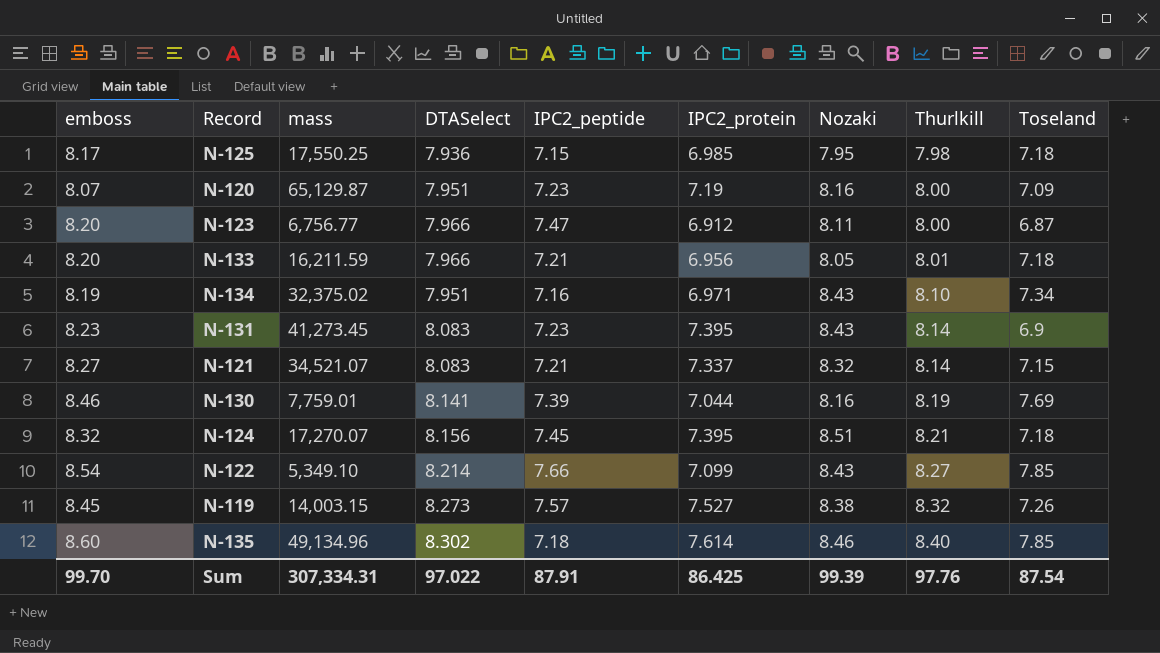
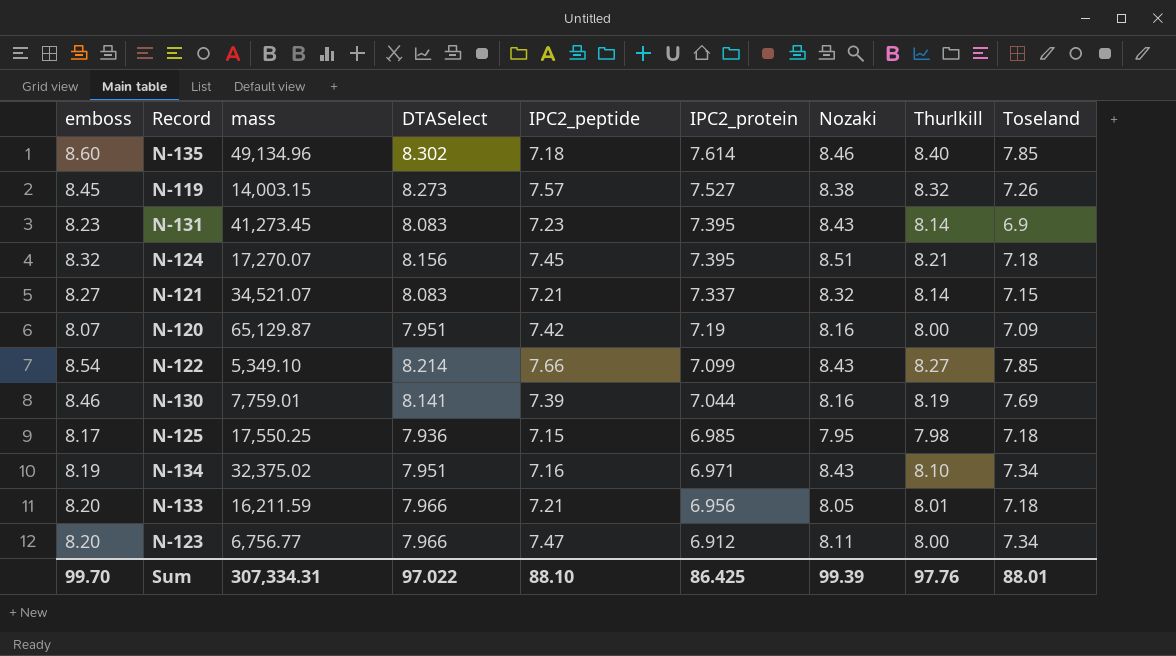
row order: Thurlkill ascending -> IPC2_protein descending
N-120 | IPC2_peptide: 7.23 -> 7.42
N-123 | Toseland: 6.87 -> 7.34
Sum | IPC2_peptide: 87.91 -> 88.10
Sum | Toseland: 87.54 -> 88.01

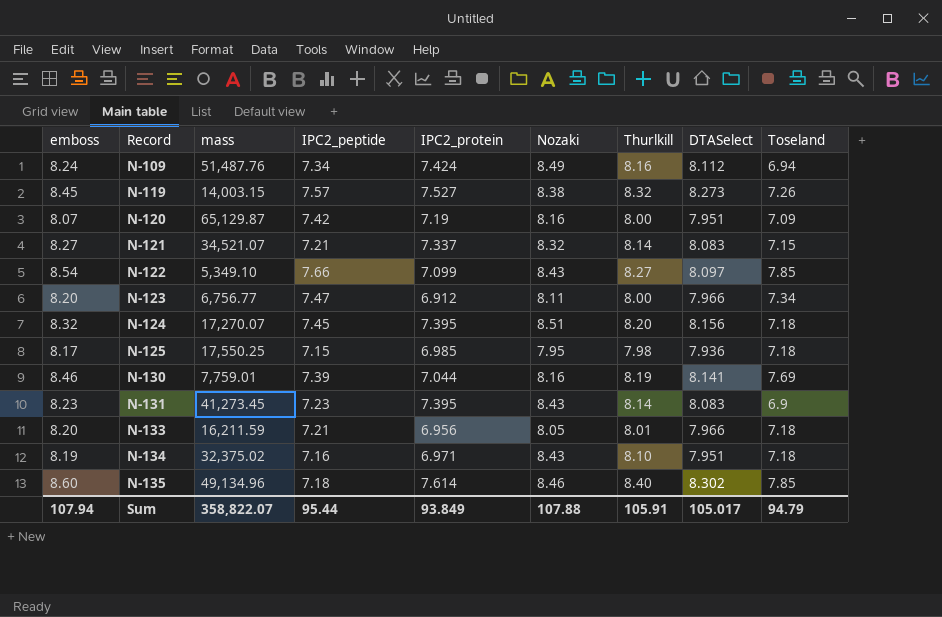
row order: IPC2_protein descending -> Record ascending
column DTASelect | position: 4 -> 8
row N-109: none -> 8.24 | 51,487.76 | 7.34 | 7.424 | 8.49 | 8.16 | 8.112 | 6.94
N-122 | DTASelect: 8.214 -> 8.097
N-124 | Thurlkill: 8.21 -> 8.20
N-134 | Toseland: 7.34 -> 7.18
Sum | emboss: 99.70 -> 107.94
Sum | mass: 307,334.31 -> 358,822.07
Sum | IPC2_peptide: 88.10 -> 95.44
Sum | IPC2_protein: 86.425 -> 93.849
Sum | Nozaki: 99.39 -> 107.88
Sum | Thurlkill: 97.76 -> 105.91
Sum | DTASelect: 97.022 -> 105.017
Sum | Toseland: 88.01 -> 94.79

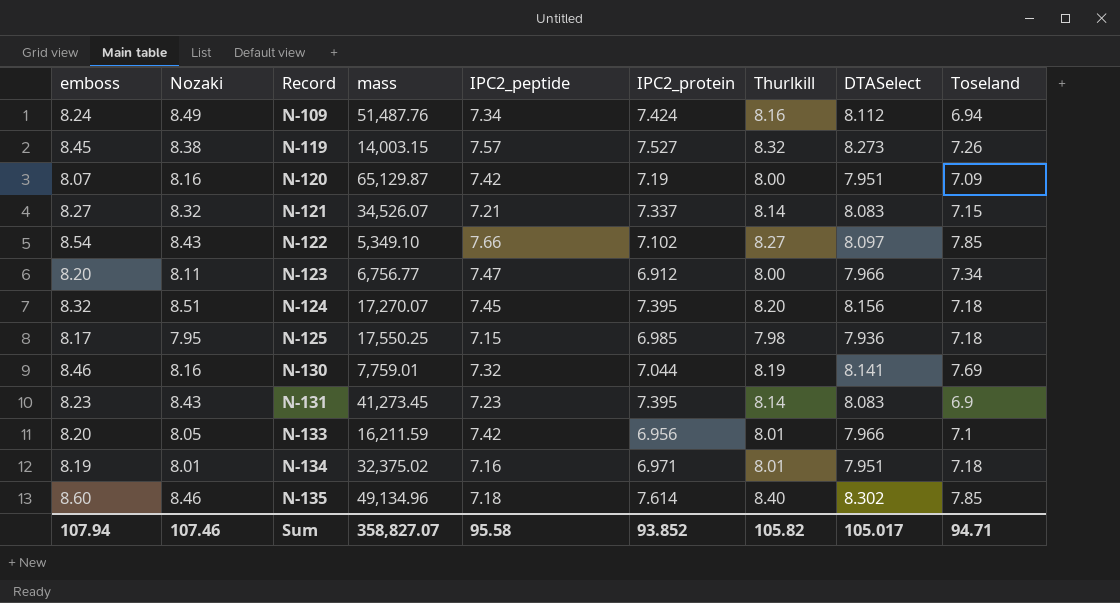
column Nozaki | position: 6 -> 2
N-121 | mass: 34,521.07 -> 34,526.07
N-122 | IPC2_protein: 7.099 -> 7.102
N-130 | IPC2_peptide: 7.39 -> 7.32
N-133 | IPC2_peptide: 7.21 -> 7.42
N-133 | Toseland: 7.18 -> 7.1
N-134 | Nozaki: 8.43 -> 8.01
N-134 | Thurlkill: 8.10 -> 8.01
Sum | Nozaki: 107.88 -> 107.46
Sum | mass: 358,822.07 -> 358,827.07
Sum | IPC2_peptide: 95.44 -> 95.58
Sum | IPC2_protein: 93.849 -> 93.852
Sum | Thurlkill: 105.91 -> 105.82
Sum | Toseland: 94.79 -> 94.71

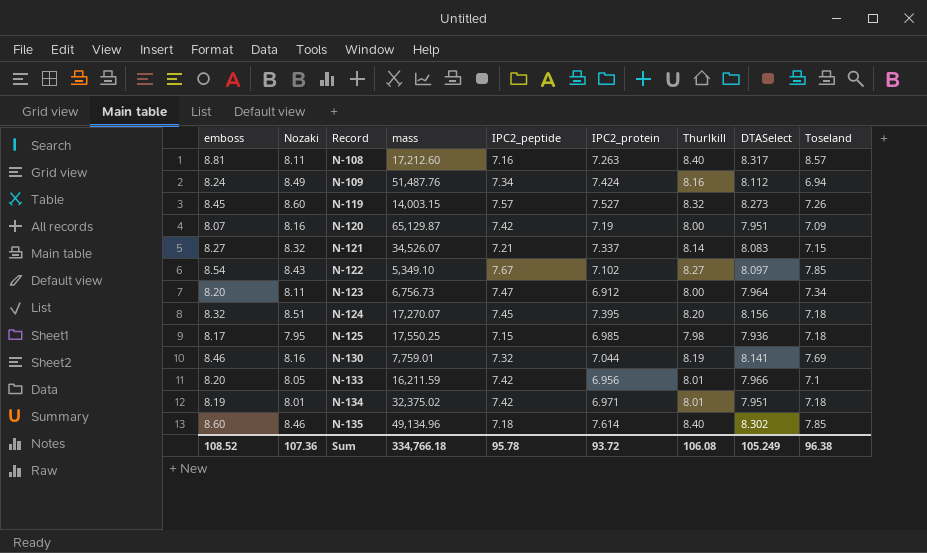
row N-131: 8.23 | 8.43 | 41,273.45 | 7.23 | 7.395 | 8.14 | 8.083 | 6.9 -> none
row N-108: none -> 8.81 | 8.11 | 17,212.60 | 7.16 | 7.263 | 8.40 | 8.317 | 8.57
N-119 | Nozaki: 8.38 -> 8.60
N-122 | IPC2_peptide: 7.66 -> 7.67
N-123 | mass: 6,756.77 -> 6,756.73
N-123 | DTASelect: 7.966 -> 7.964
N-134 | IPC2_peptide: 7.16 -> 7.42
Sum | emboss: 107.94 -> 108.52
Sum | Nozaki: 107.46 -> 107.36
Sum | mass: 358,827.07 -> 334,766.18
Sum | IPC2_peptide: 95.58 -> 95.78
Sum | IPC2_protein: 93.852 -> 93.72
Sum | Thurlkill: 105.82 -> 106.08
Sum | DTASelect: 105.017 -> 105.249
Sum | Toseland: 94.71 -> 96.38

